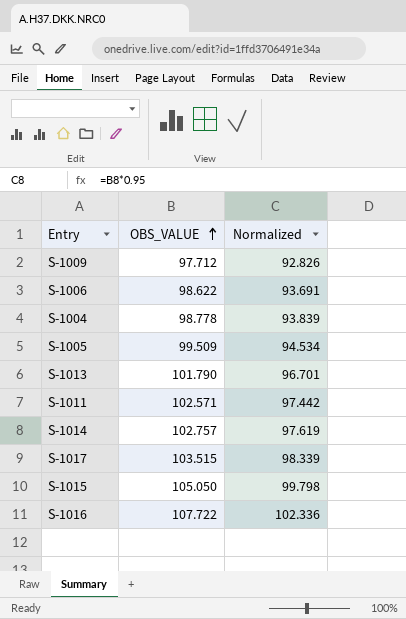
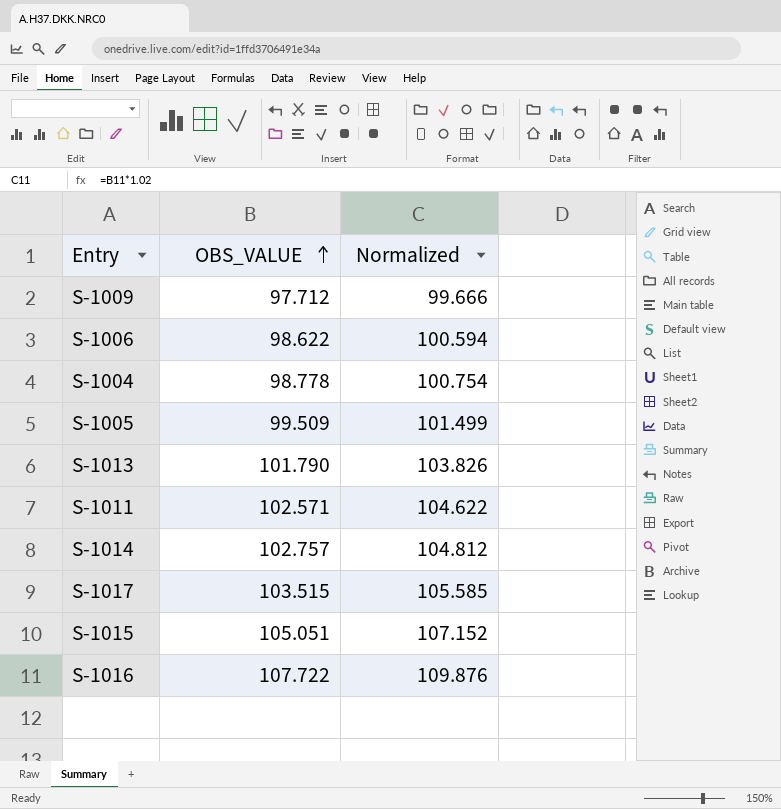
column Normalized | formula: [OBS_VALUE] * 0.95 -> [OBS_VALUE] * 1.02
S-1015 | OBS_VALUE: 105.050 -> 105.051

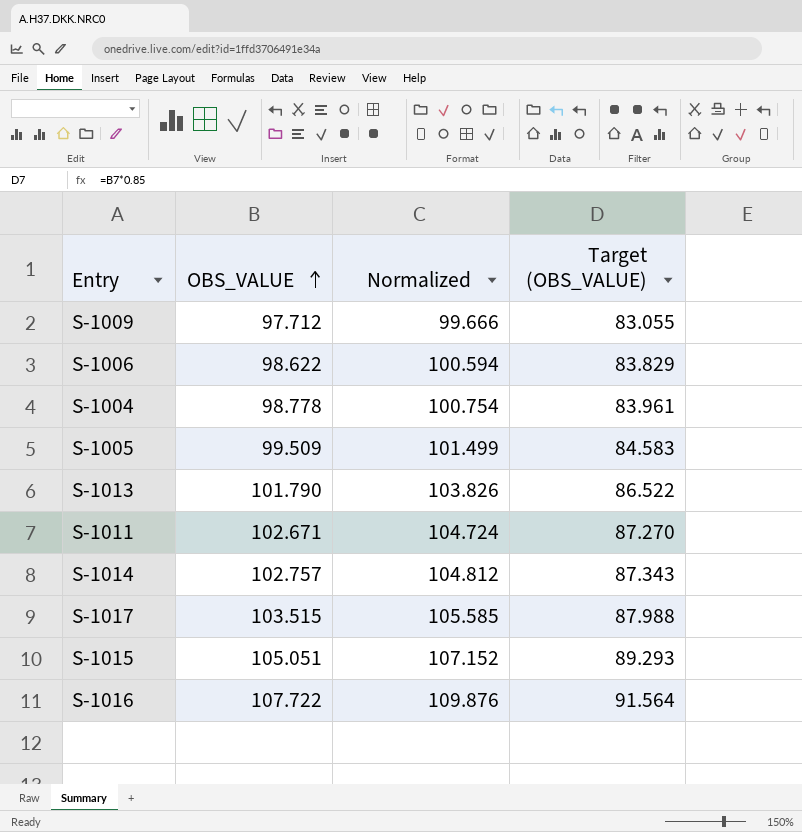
column Target (OBS_VALUE) | formula: none -> [OBS_VALUE] * 0.85
S-1011 | OBS_VALUE: 102.571 -> 102.671
S-1011 | Normalized: 104.622 -> 104.724

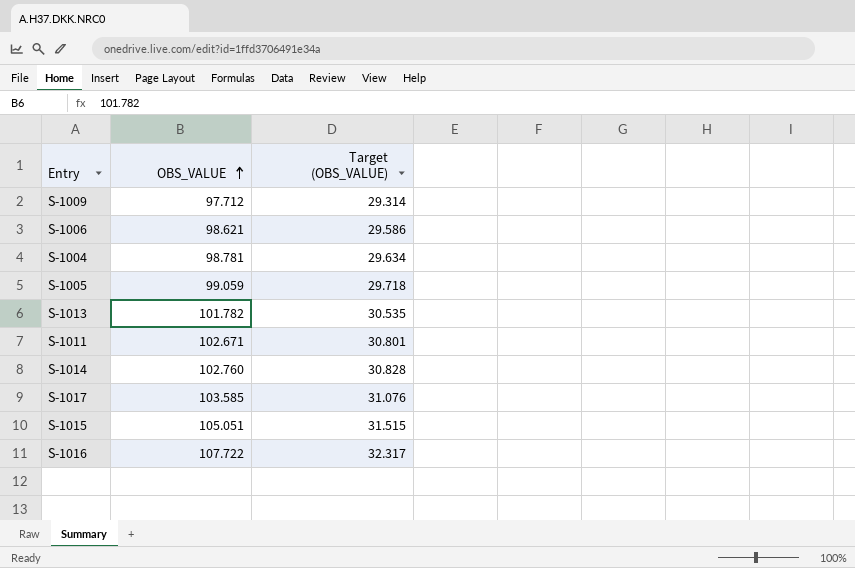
column Normalized | formula: [OBS_VALUE] * 1.02 -> none
column Target (OBS_VALUE) | formula: [OBS_VALUE] * 0.85 -> [OBS_VALUE] * 0.3
S-1006 | OBS_VALUE: 98.622 -> 98.621
S-1004 | OBS_VALUE: 98.778 -> 98.781
S-1005 | OBS_VALUE: 99.509 -> 99.059
S-1013 | OBS_VALUE: 101.790 -> 101.782
S-1014 | OBS_VALUE: 102.757 -> 102.760
S-1017 | OBS_VALUE: 103.515 -> 103.585

